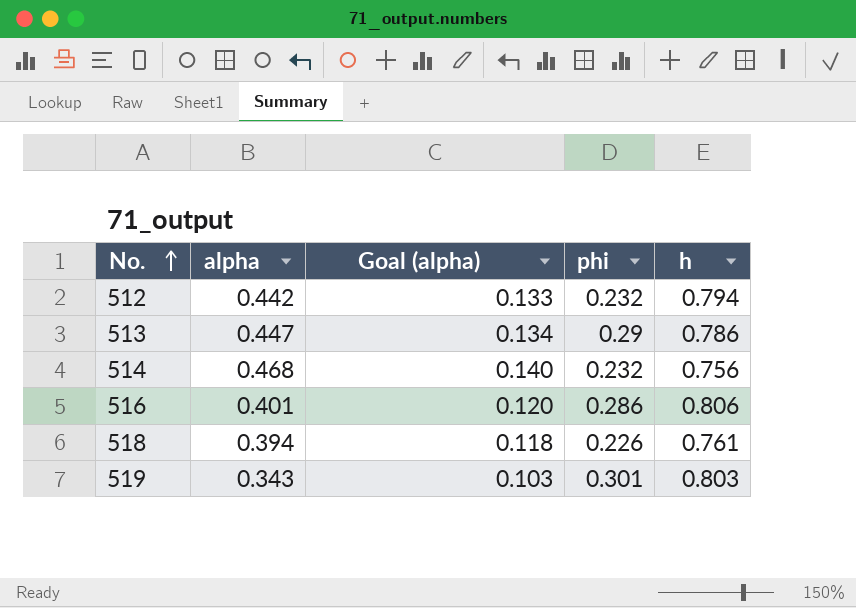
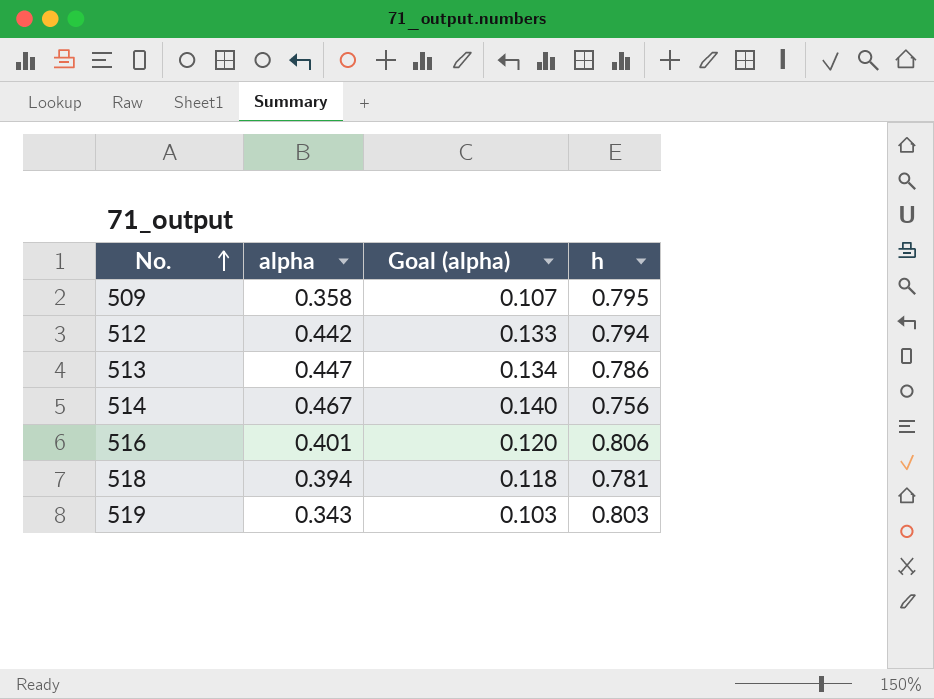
column phi | position: 4 -> none
row 509: none -> 0.358 | 0.107 | 0.795
514 | alpha: 0.468 -> 0.467
518 | h: 0.761 -> 0.781

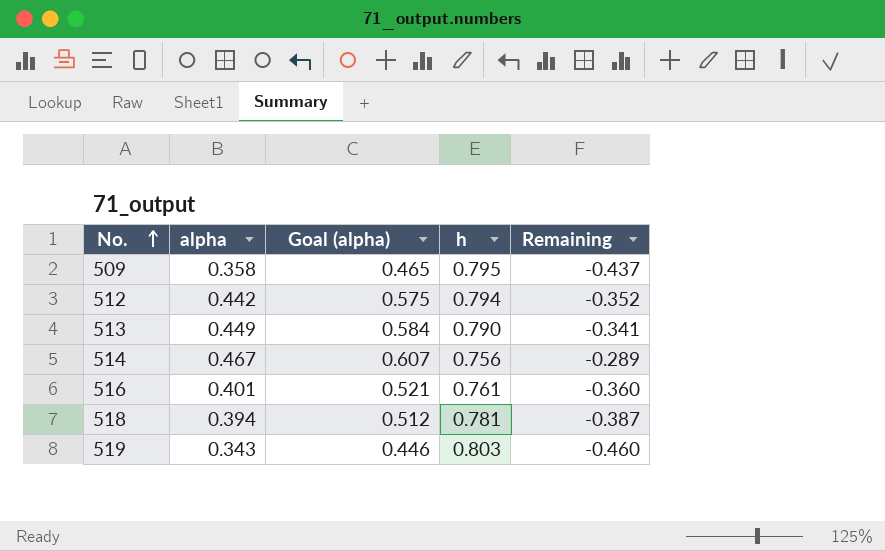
column Goal (alpha) | formula: [alpha] * 0.3 -> [alpha] * 1.3
column Remaining | formula: none -> [alpha] - [h]
513 | alpha: 0.447 -> 0.449
513 | h: 0.786 -> 0.790
516 | h: 0.806 -> 0.761

